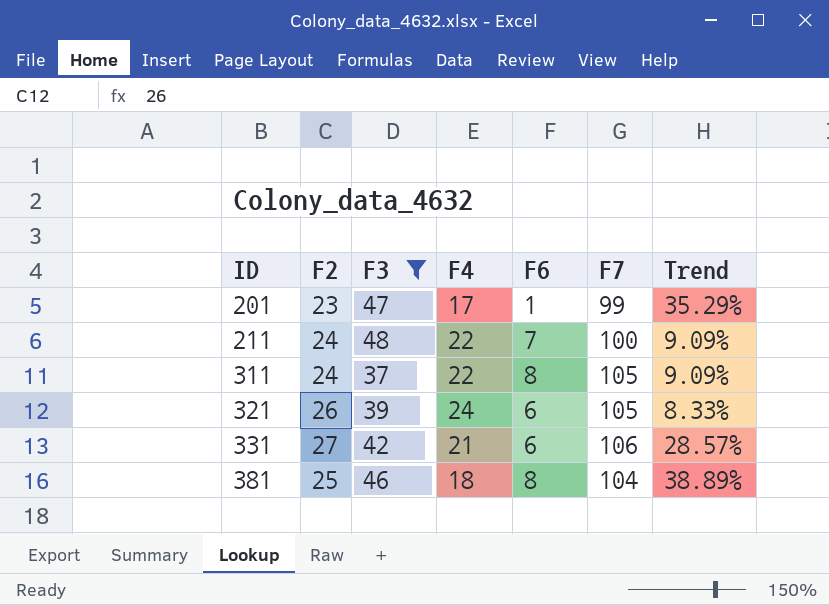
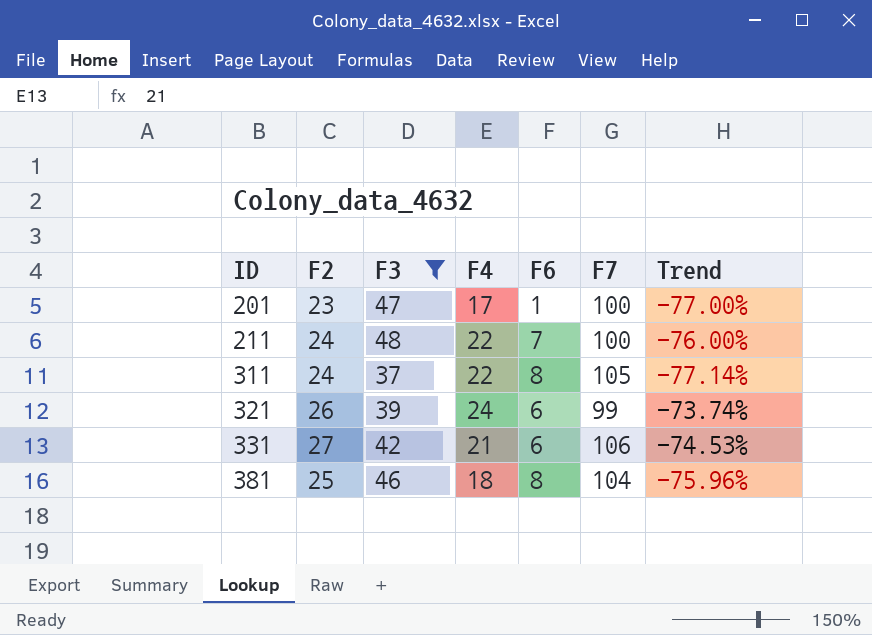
column Trend | formula: ([F2] - [F4]) / [F4] -> ([F2] - [F7]) / [F7]
201 | F7: 99 -> 100
321 | F7: 105 -> 99

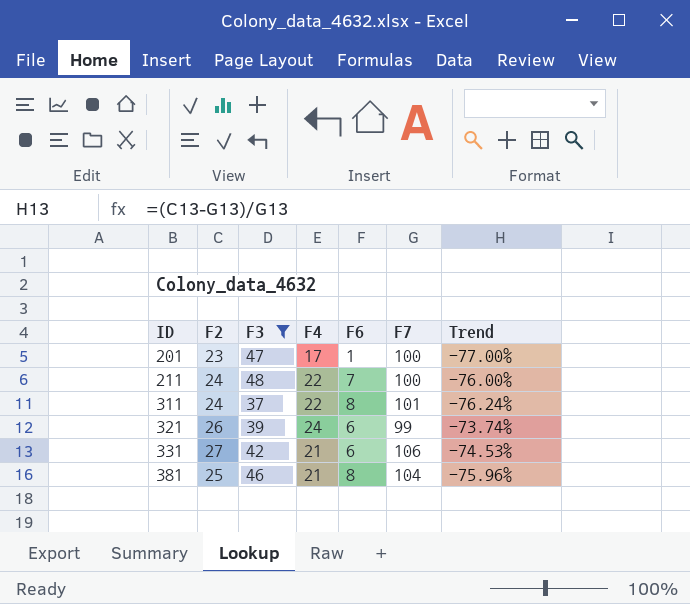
311 | F7: 105 -> 101
311 | Trend: -77.14% -> -76.24%
381 | F4: 18 -> 21

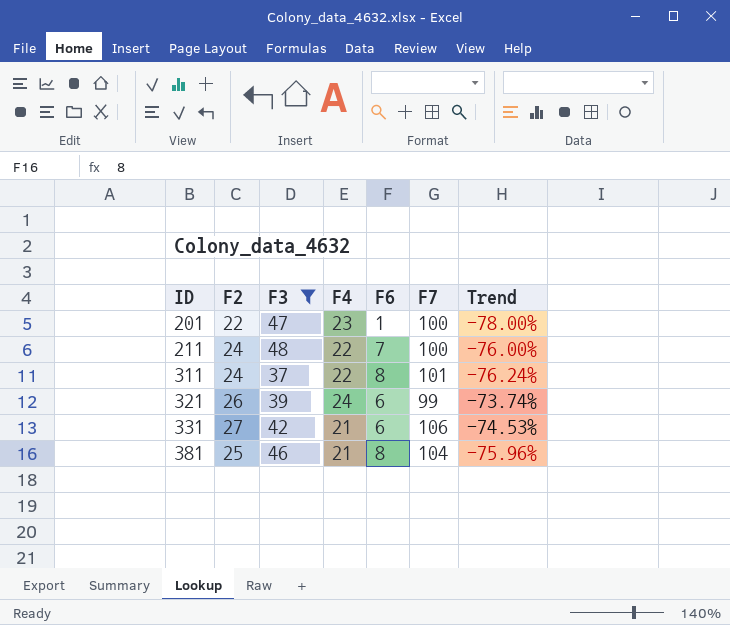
201 | F2: 23 -> 22
201 | F4: 17 -> 23
201 | Trend: -77.00% -> -78.00%

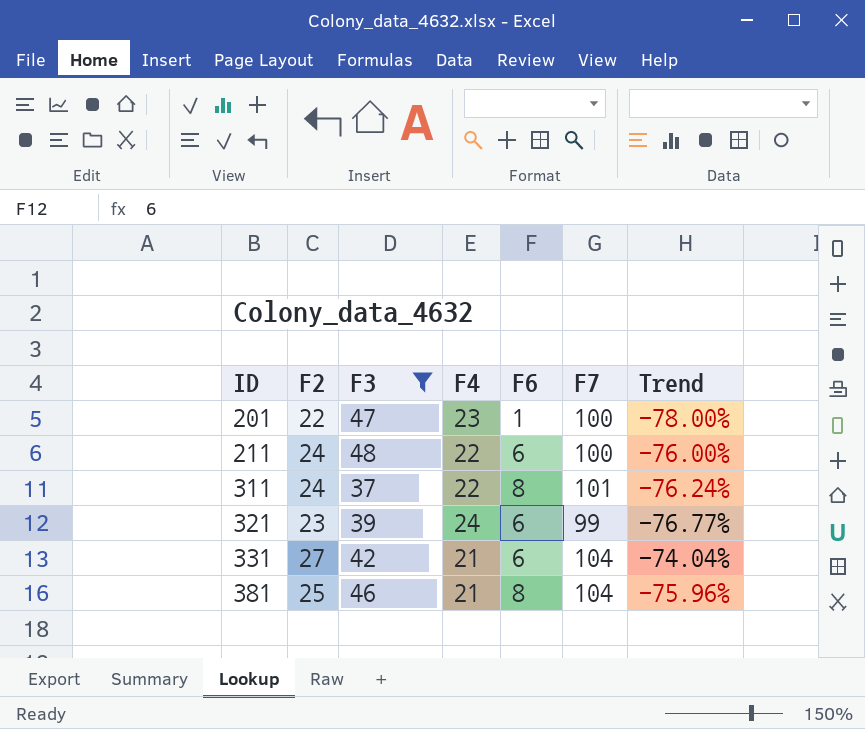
211 | F6: 7 -> 6
321 | F2: 26 -> 23
321 | Trend: -73.74% -> -76.77%
331 | F7: 106 -> 104
331 | Trend: -74.53% -> -74.04%

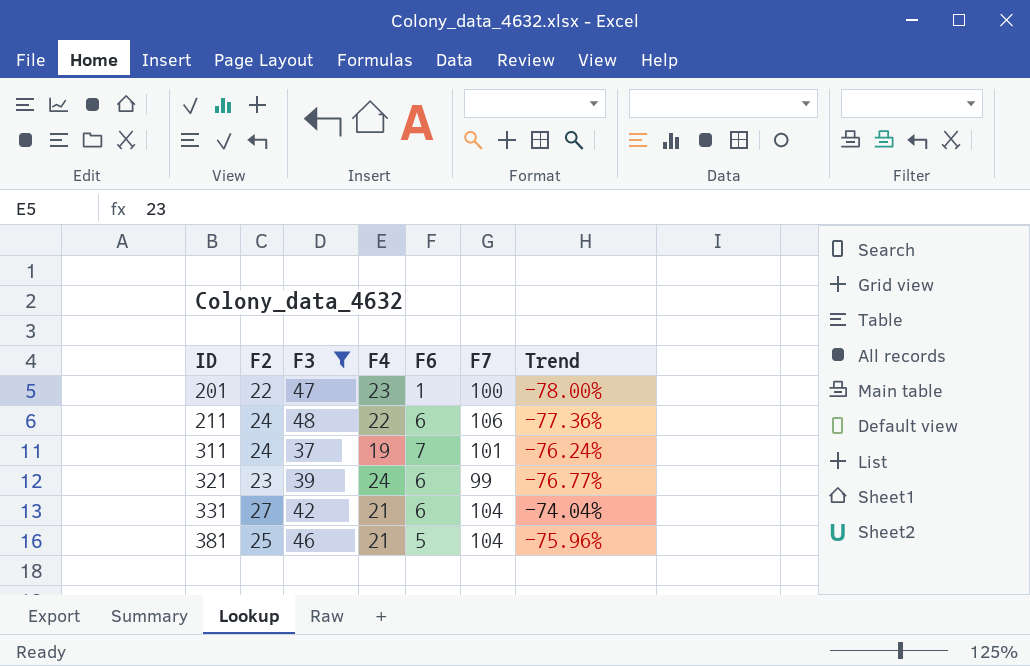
211 | F7: 100 -> 106
211 | Trend: -76.00% -> -77.36%
311 | F4: 22 -> 19
311 | F6: 8 -> 7
381 | F6: 8 -> 5

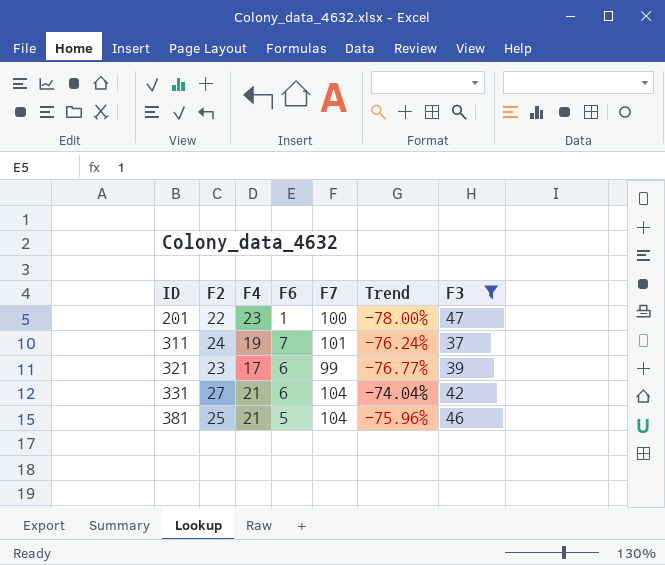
column F3 | position: 3 -> 7
row 211: 24 | 48 | 22 | 6 | 106 | -77.36% -> none
321 | F4: 24 -> 17

